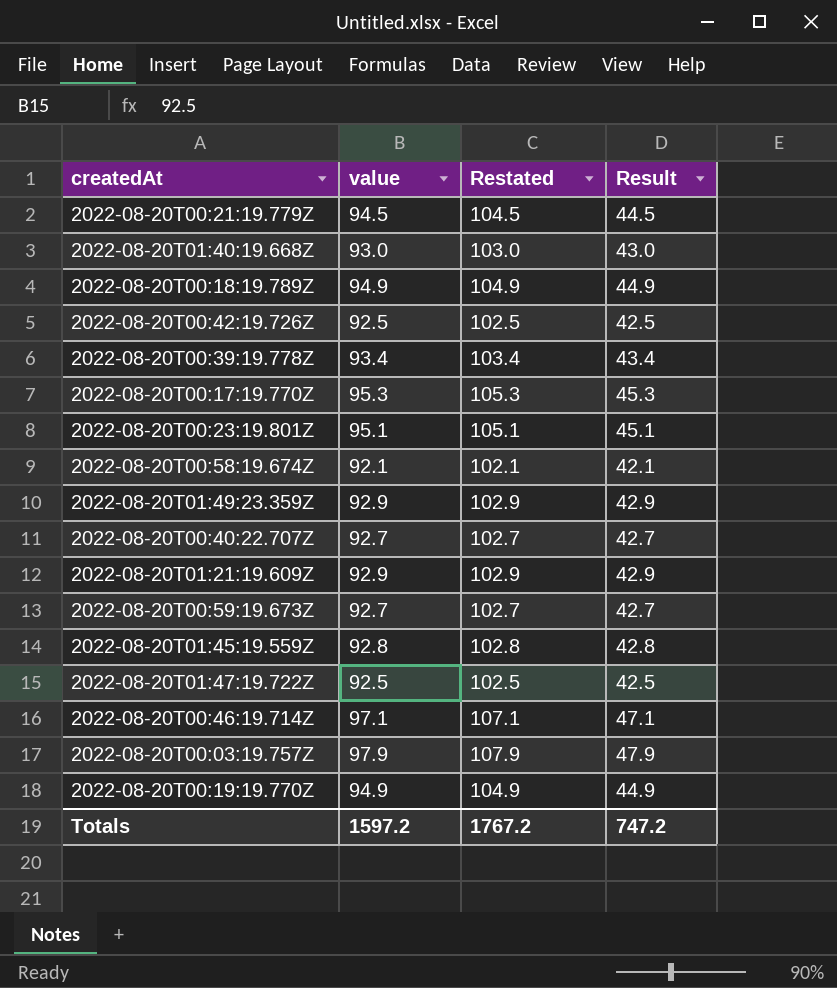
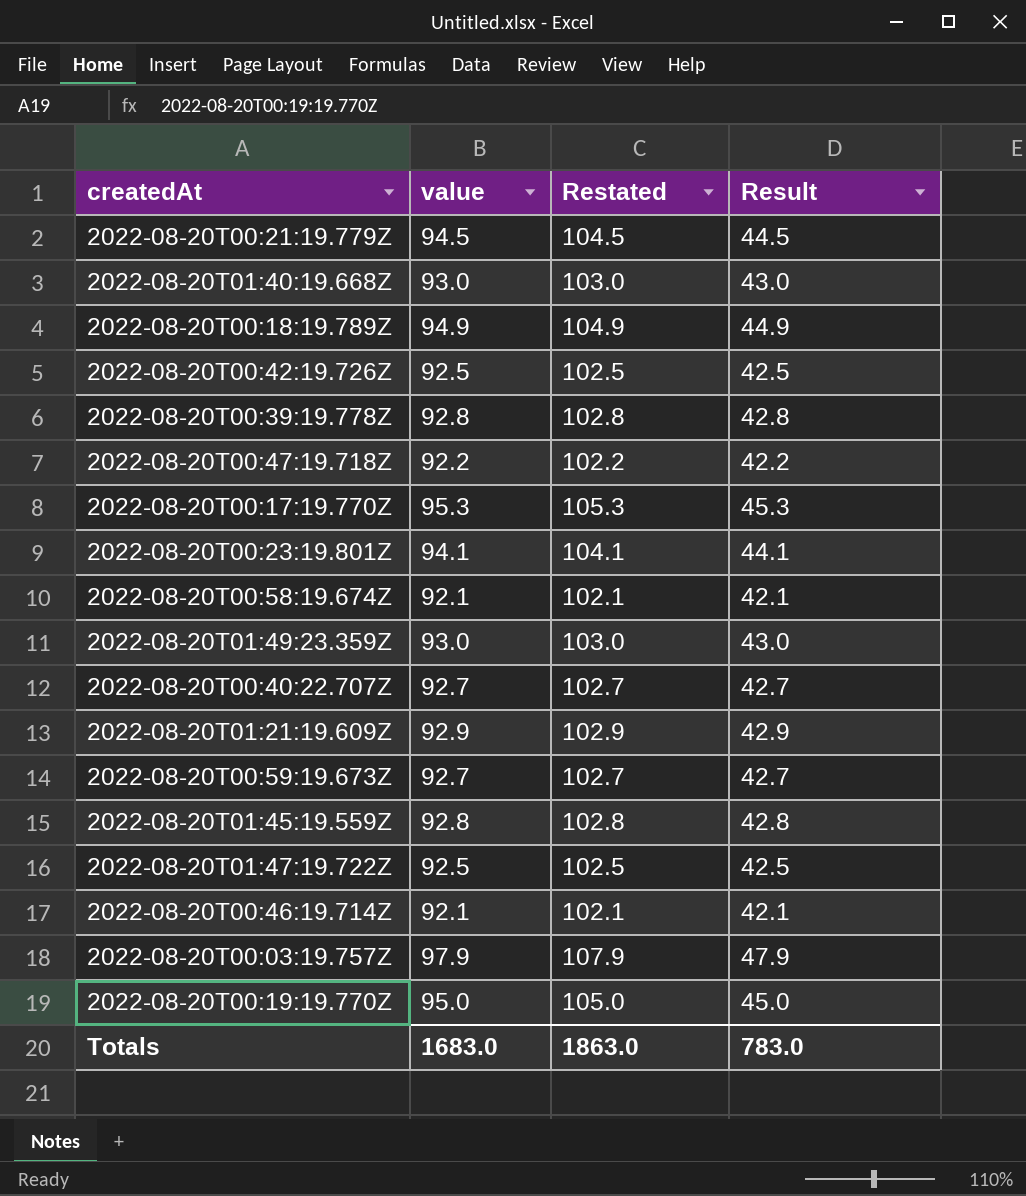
2022-08-20T00:39:19.778Z | value: 93.4 -> 92.8
2022-08-20T00:39:19.778Z | Restated: 103.4 -> 102.8
2022-08-20T00:39:19.778Z | Result: 43.4 -> 42.8
row 2022-08-20T00:47:19.718Z: none -> 92.2 | 102.2 | 42.2
2022-08-20T00:23:19.801Z | value: 95.1 -> 94.1
2022-08-20T00:23:19.801Z | Restated: 105.1 -> 104.1
2022-08-20T00:23:19.801Z | Result: 45.1 -> 44.1
2022-08-20T01:49:23.359Z | value: 92.9 -> 93.0
2022-08-20T01:49:23.359Z | Restated: 102.9 -> 103.0
2022-08-20T01:49:23.359Z | Result: 42.9 -> 43.0
2022-08-20T00:46:19.714Z | value: 97.1 -> 92.1
2022-08-20T00:46:19.714Z | Restated: 107.1 -> 102.1
2022-08-20T00:46:19.714Z | Result: 47.1 -> 42.1
2022-08-20T00:19:19.770Z | value: 94.9 -> 95.0
2022-08-20T00:19:19.770Z | Restated: 104.9 -> 105.0
2022-08-20T00:19:19.770Z | Result: 44.9 -> 45.0
Totals | value: 1597.2 -> 1683.0
Totals | Restated: 1767.2 -> 1863.0
Totals | Result: 747.2 -> 783.0

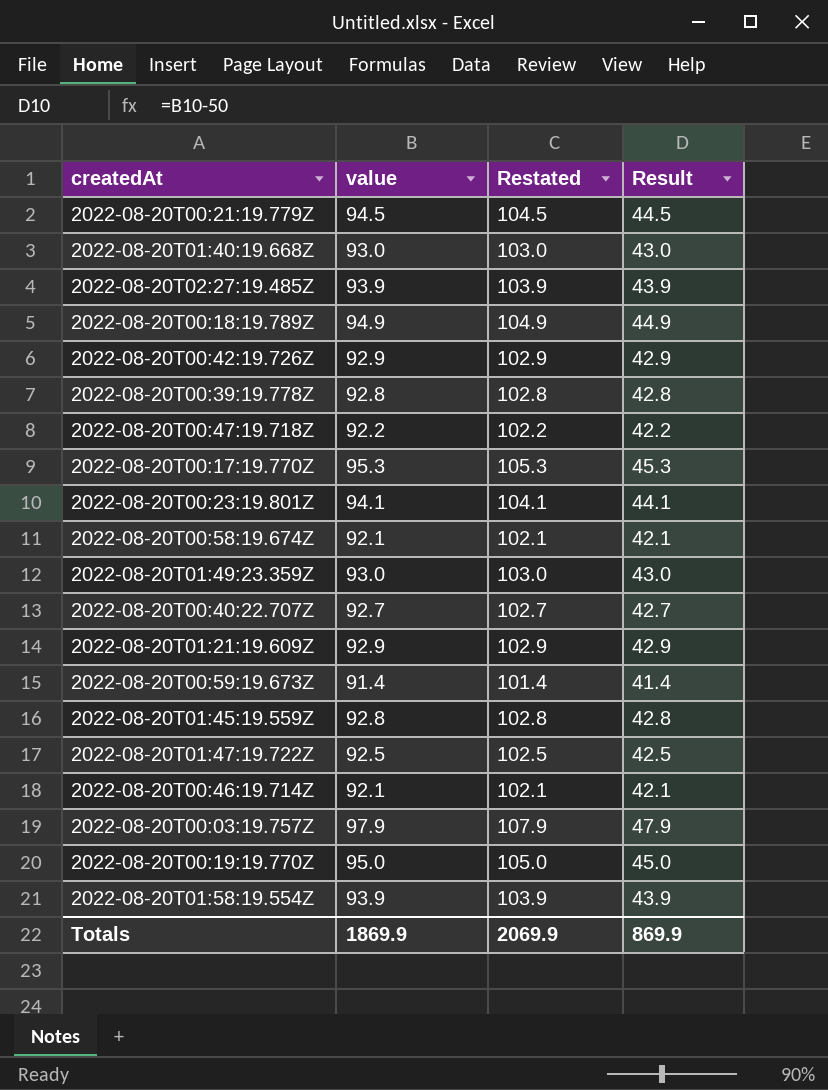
row 2022-08-20T02:27:19.485Z: none -> 93.9 | 103.9 | 43.9
2022-08-20T00:42:19.726Z | value: 92.5 -> 92.9
2022-08-20T00:42:19.726Z | Restated: 102.5 -> 102.9
2022-08-20T00:42:19.726Z | Result: 42.5 -> 42.9
2022-08-20T00:59:19.673Z | value: 92.7 -> 91.4
2022-08-20T00:59:19.673Z | Restated: 102.7 -> 101.4
2022-08-20T00:59:19.673Z | Result: 42.7 -> 41.4
row 2022-08-20T01:58:19.554Z: none -> 93.9 | 103.9 | 43.9
Totals | value: 1683.0 -> 1869.9
Totals | Restated: 1863.0 -> 2069.9
Totals | Result: 783.0 -> 869.9

